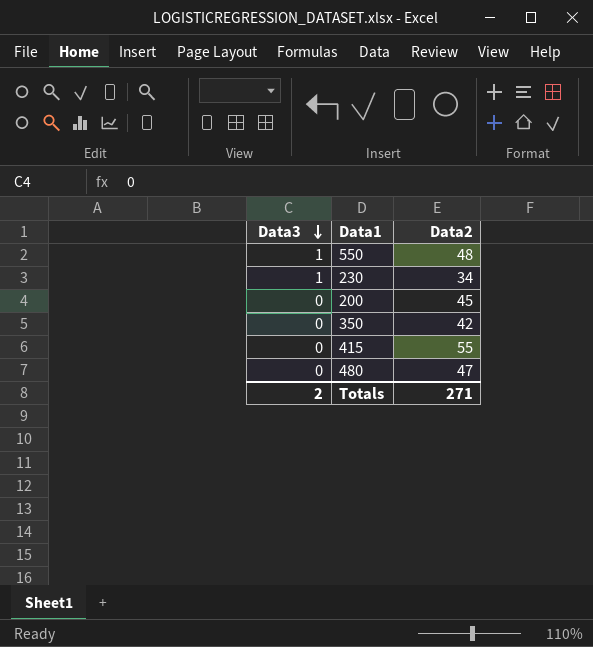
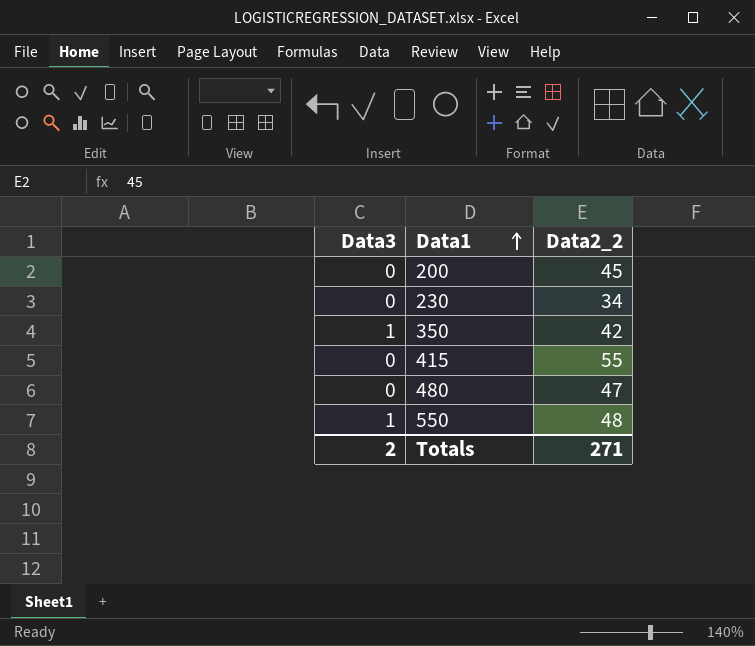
row order: Data3 descending -> Data1 ascending
column name: Data2 -> Data2_2
230 | Data3: 1 -> 0
350 | Data3: 0 -> 1

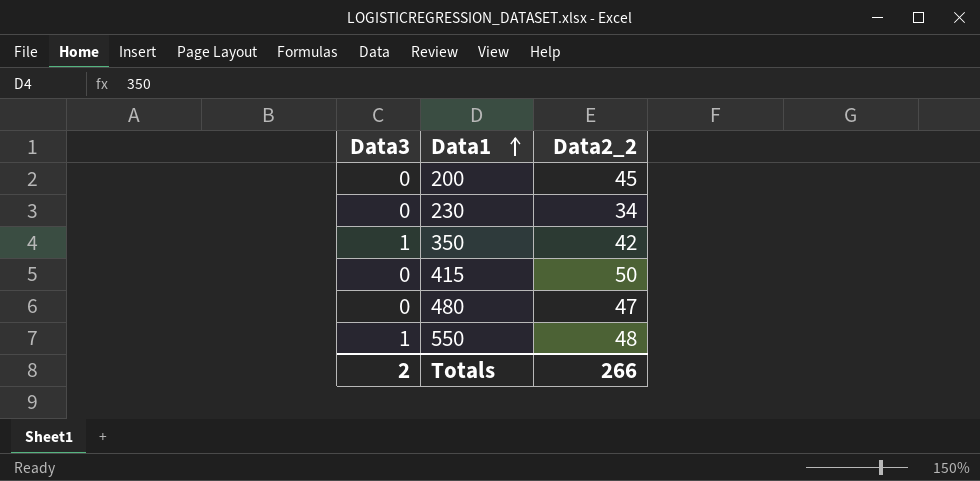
415 | Data2_2: 55 -> 50
Totals | Data2_2: 271 -> 266

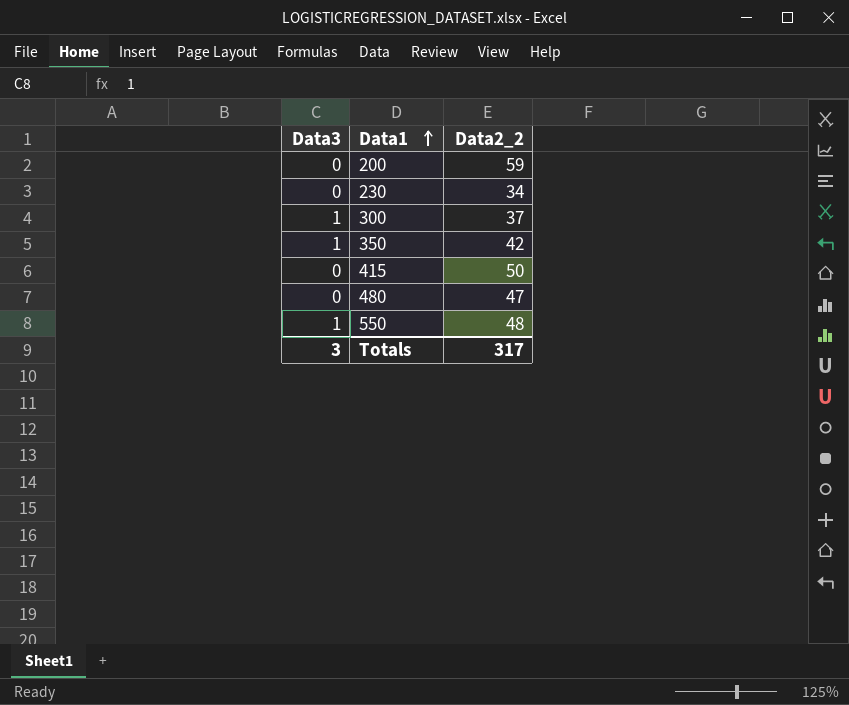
200 | Data2_2: 45 -> 59
row 300: none -> 1 | 37
Totals | Data3: 2 -> 3
Totals | Data2_2: 266 -> 317

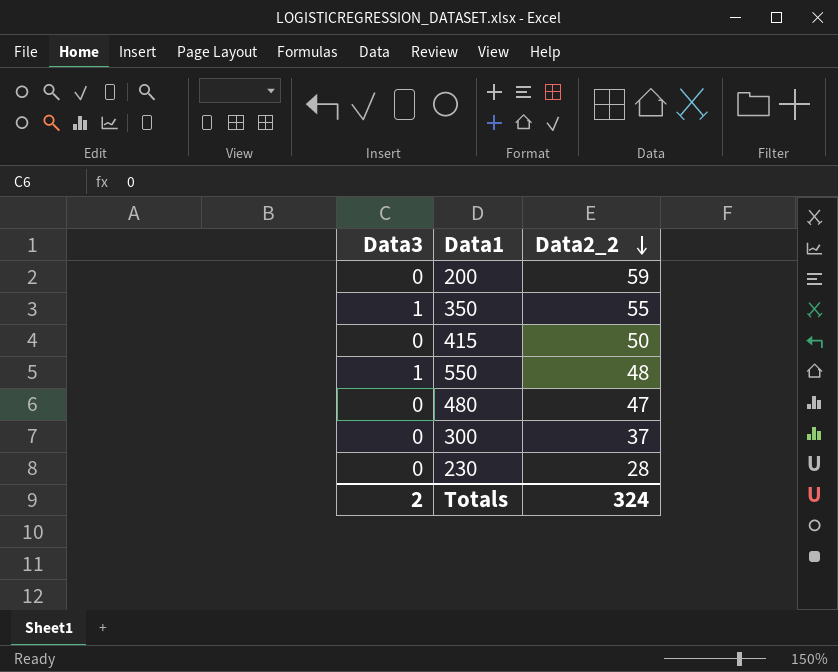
row order: Data1 ascending -> Data2_2 descending
350 | Data2_2: 42 -> 55
300 | Data3: 1 -> 0
230 | Data2_2: 34 -> 28
Totals | Data3: 3 -> 2
Totals | Data2_2: 317 -> 324

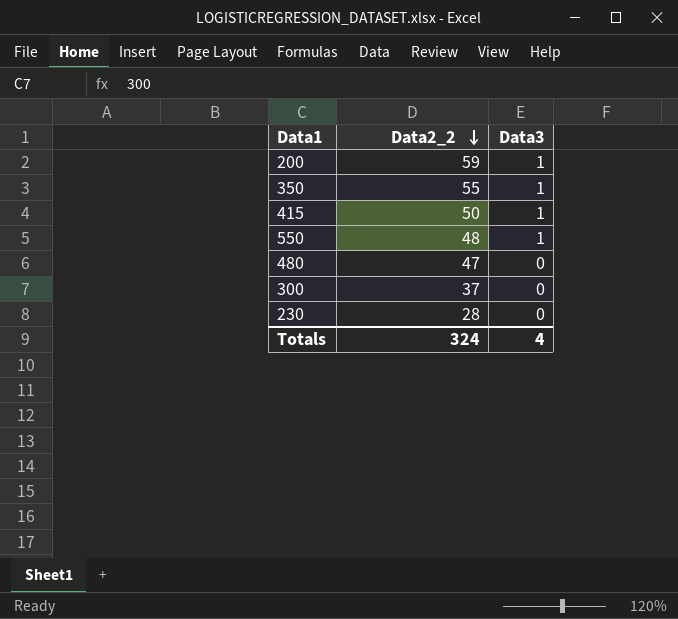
column Data3 | position: 1 -> 3
200 | Data3: 0 -> 1
415 | Data3: 0 -> 1
Totals | Data3: 2 -> 4

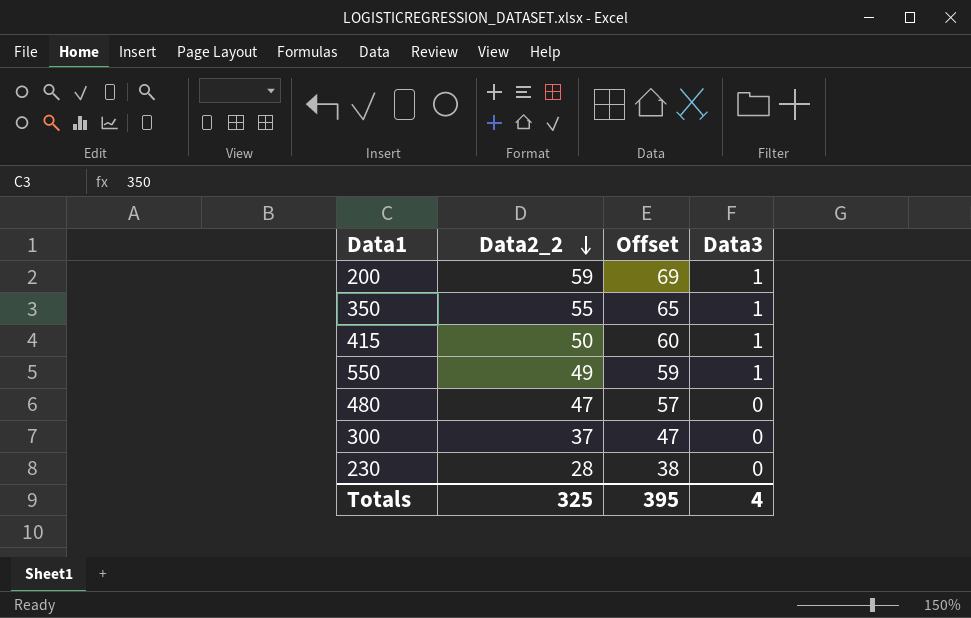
column Offset | formula: none -> [Data2_2] + 10
550 | Data2_2: 48 -> 49
Totals | Data2_2: 324 -> 325

